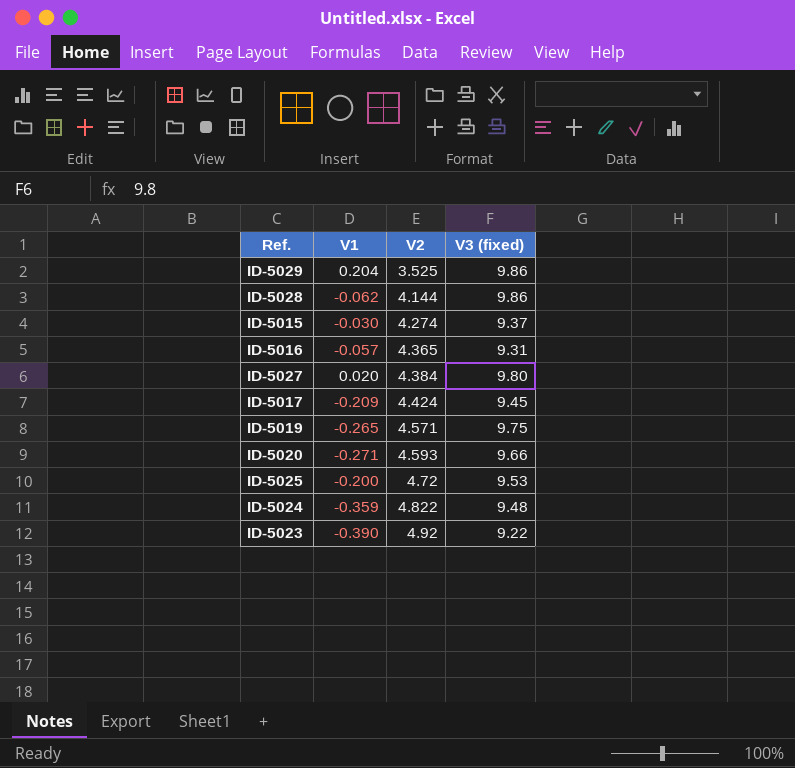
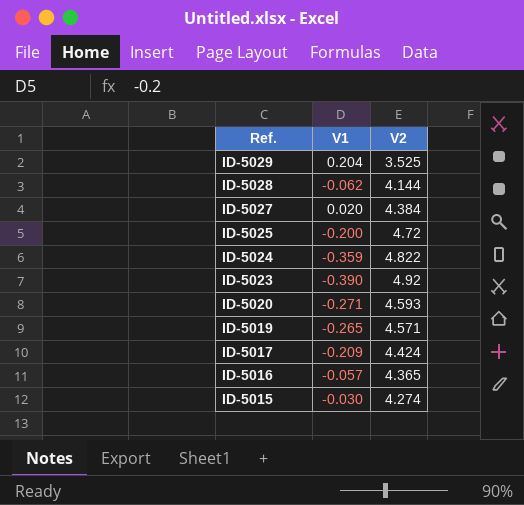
row order: V2 ascending -> Ref. descending
column V3 (fixed) | position: 4 -> none

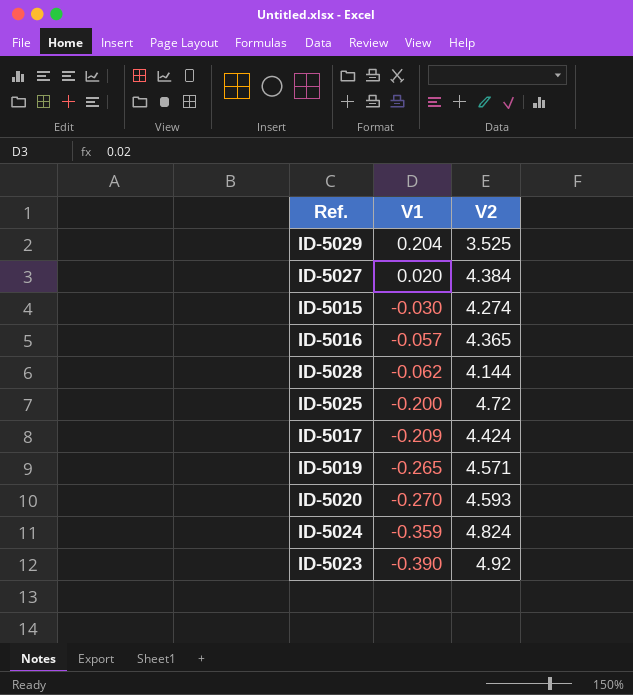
row order: Ref. descending -> V1 descending
ID-5020 | V1: -0.271 -> -0.270
ID-5024 | V2: 4.822 -> 4.824

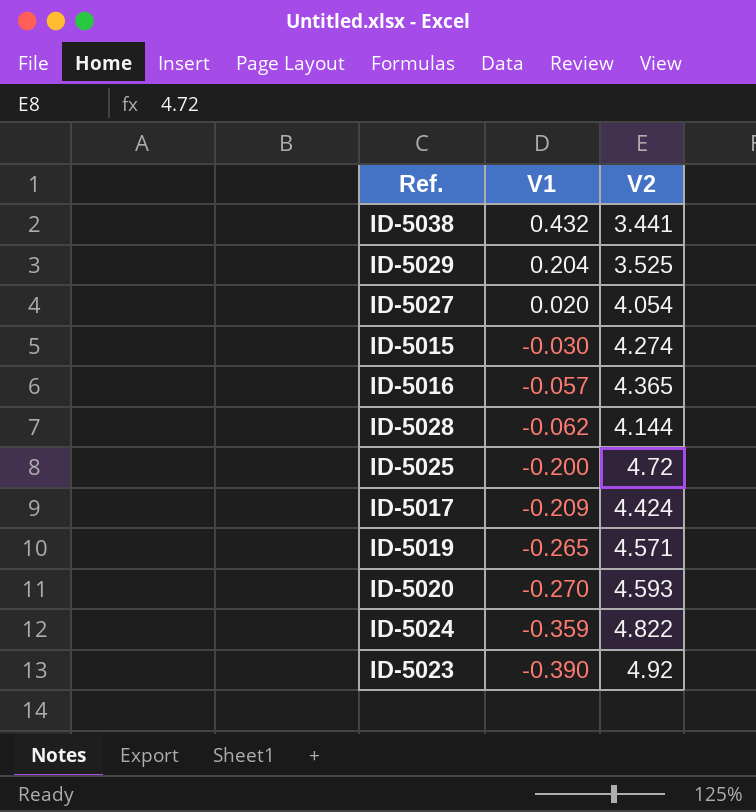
row ID-5038: none -> 0.432 | 3.441
ID-5027 | V2: 4.384 -> 4.054
ID-5024 | V2: 4.824 -> 4.822

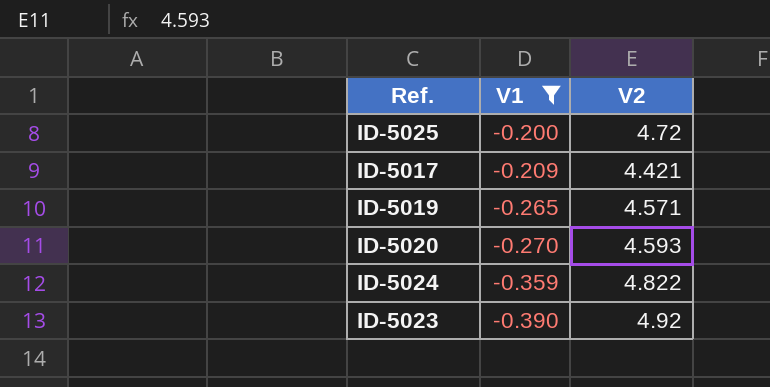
filter: none -> V1 <= -0.200
ID-5017 | V2: 4.424 -> 4.421

